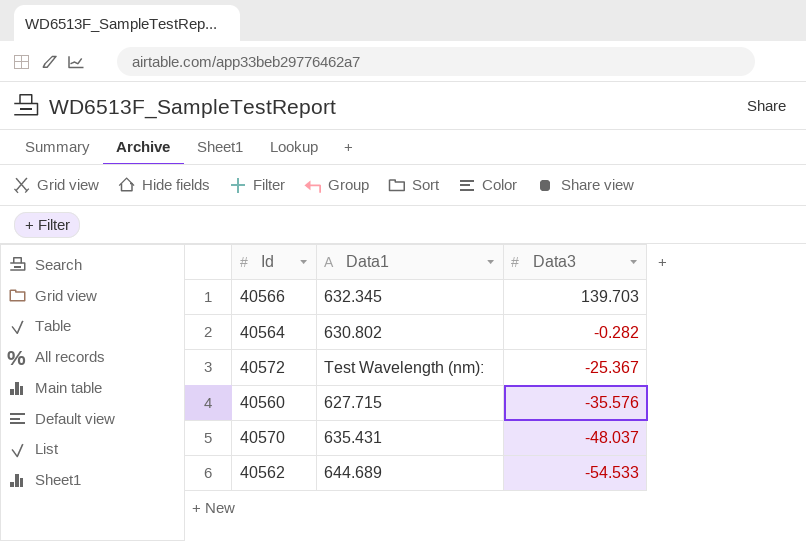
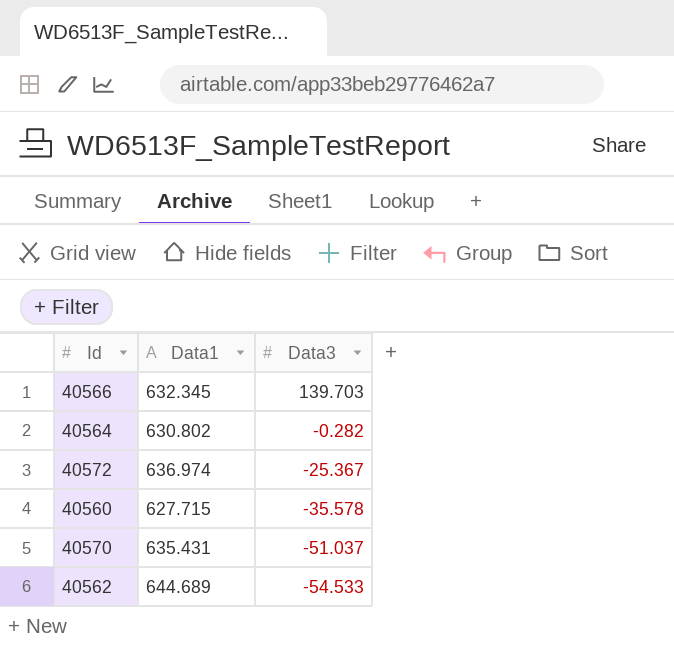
40572 | Data1: Test Wavelength (nm): -> 636.974
40560 | Data3: -35.576 -> -35.578
40570 | Data3: -48.037 -> -51.037

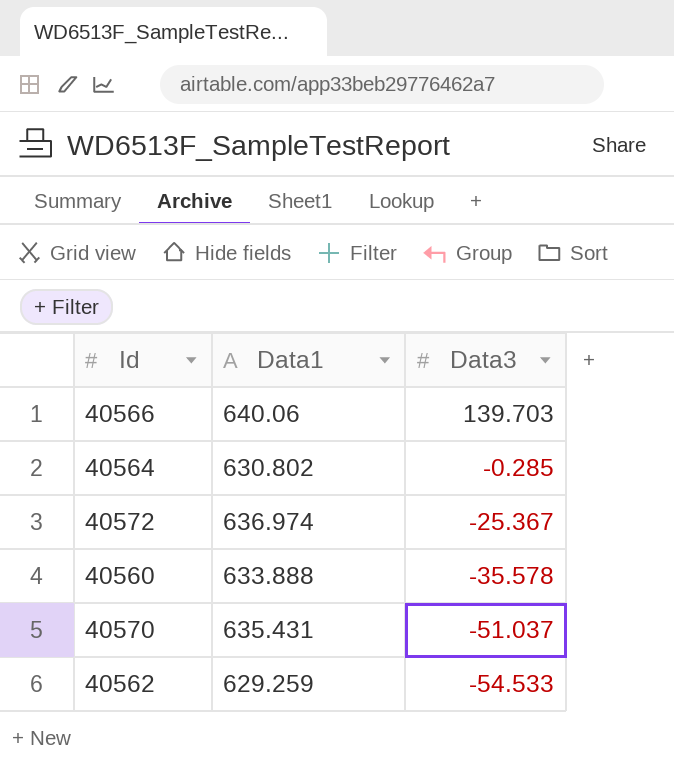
40566 | Data1: 632.345 -> 640.06
40564 | Data3: -0.282 -> -0.285
40560 | Data1: 627.715 -> 633.888
40562 | Data1: 644.689 -> 629.259

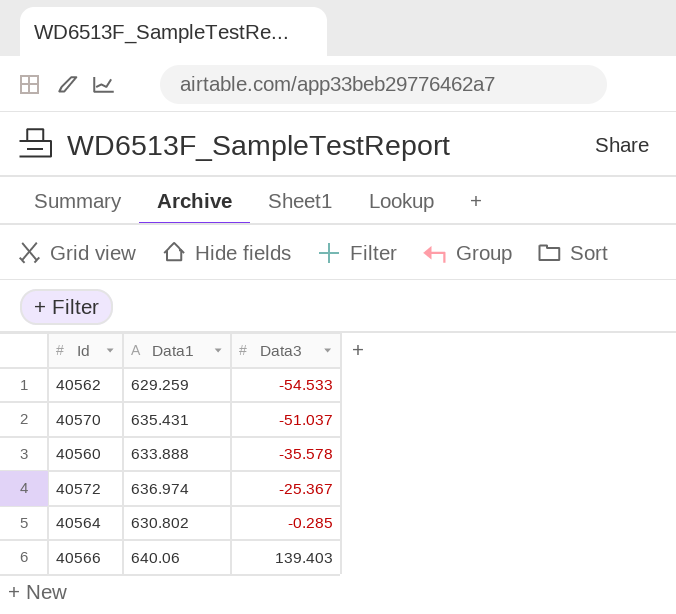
row order: Data3 descending -> Data3 ascending
40566 | Data3: 139.703 -> 139.403

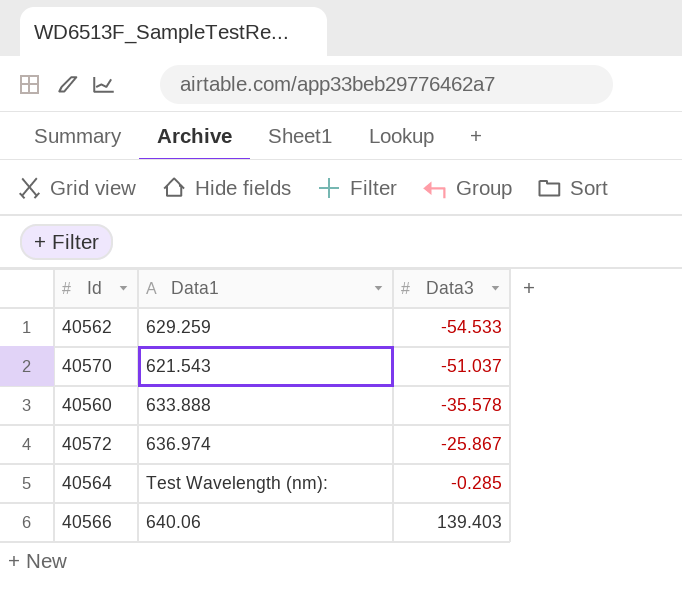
40570 | Data1: 635.431 -> 621.543
40572 | Data3: -25.367 -> -25.867
40564 | Data1: 630.802 -> Test Wavelength (nm):

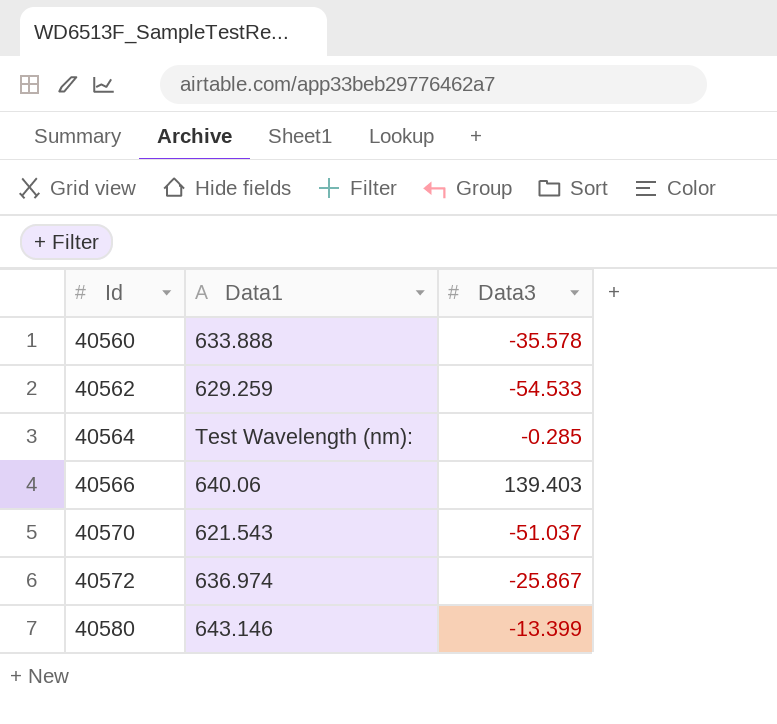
row order: Data3 ascending -> Id ascending
row 40580: none -> 643.146 | -13.399

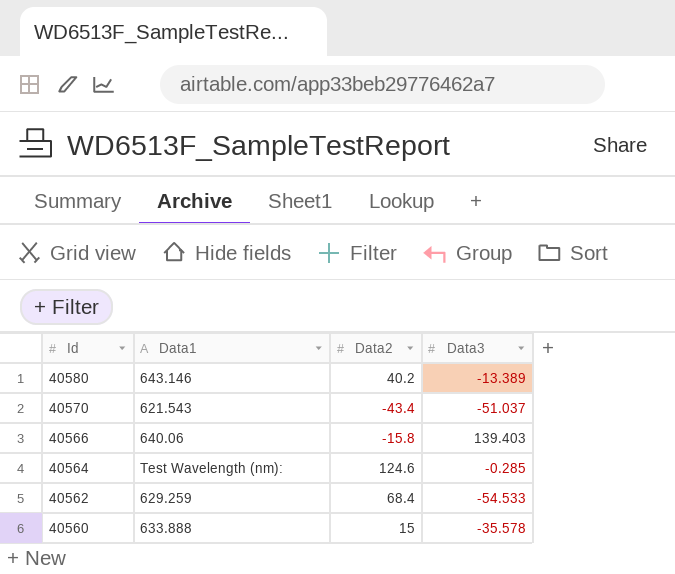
row order: Id ascending -> Id descending
column Data2 | position: none -> 3
row 40572: 636.974 | -25.867 -> none
40580 | Data3: -13.399 -> -13.389

